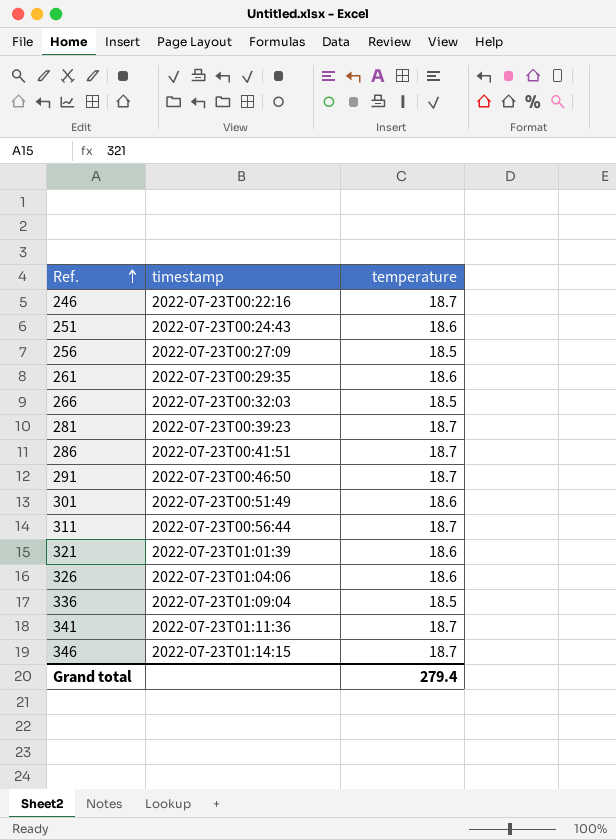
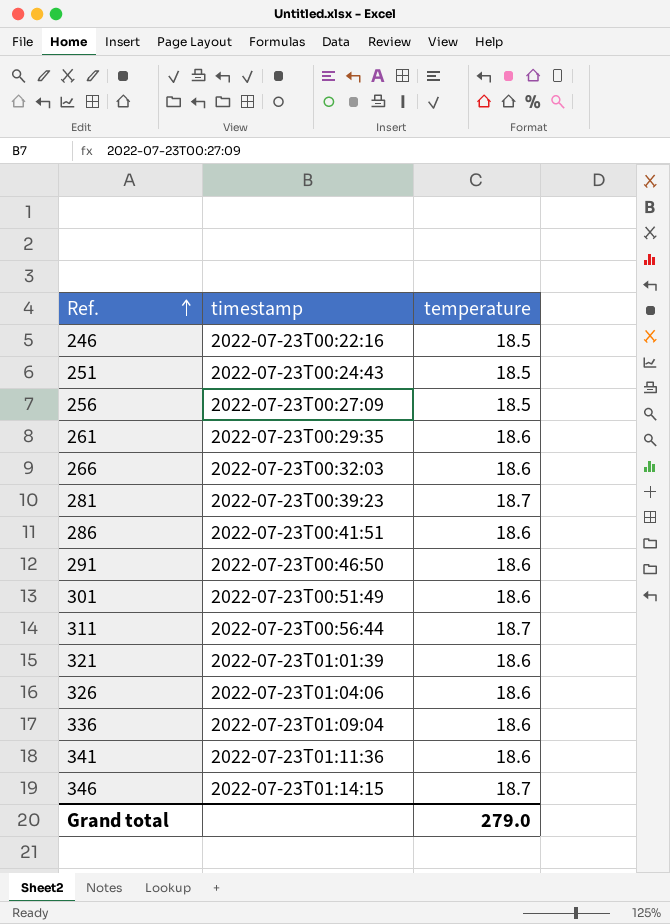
246 | temperature: 18.7 -> 18.5
251 | temperature: 18.6 -> 18.5
266 | temperature: 18.5 -> 18.6
286 | temperature: 18.7 -> 18.6
291 | temperature: 18.7 -> 18.6
336 | temperature: 18.5 -> 18.6
341 | temperature: 18.7 -> 18.6
Grand total | temperature: 279.4 -> 279.0

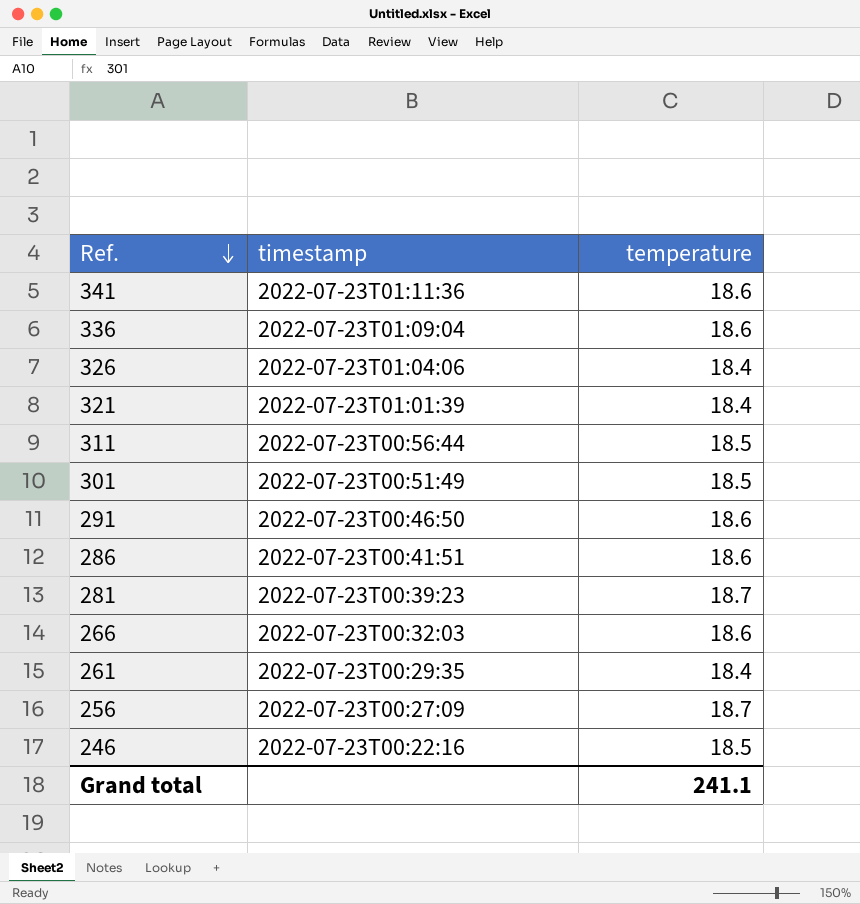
row order: Ref. ascending -> Ref. descending
row 251: 2022-07-23T00:24:43 | 18.5 -> none
row 346: 2022-07-23T01:14:15 | 18.7 -> none
326 | temperature: 18.6 -> 18.4
321 | temperature: 18.6 -> 18.4
311 | temperature: 18.7 -> 18.5
301 | temperature: 18.6 -> 18.5
261 | temperature: 18.6 -> 18.4
256 | temperature: 18.5 -> 18.7
Grand total | temperature: 279.0 -> 241.1

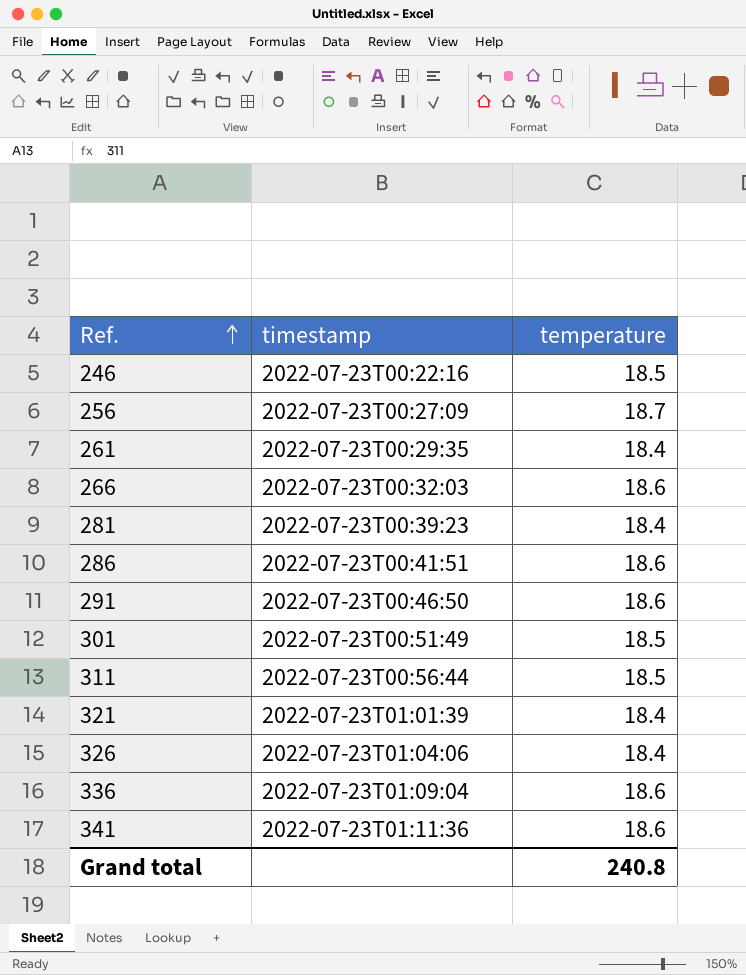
row order: Ref. descending -> Ref. ascending
281 | temperature: 18.7 -> 18.4
Grand total | temperature: 241.1 -> 240.8

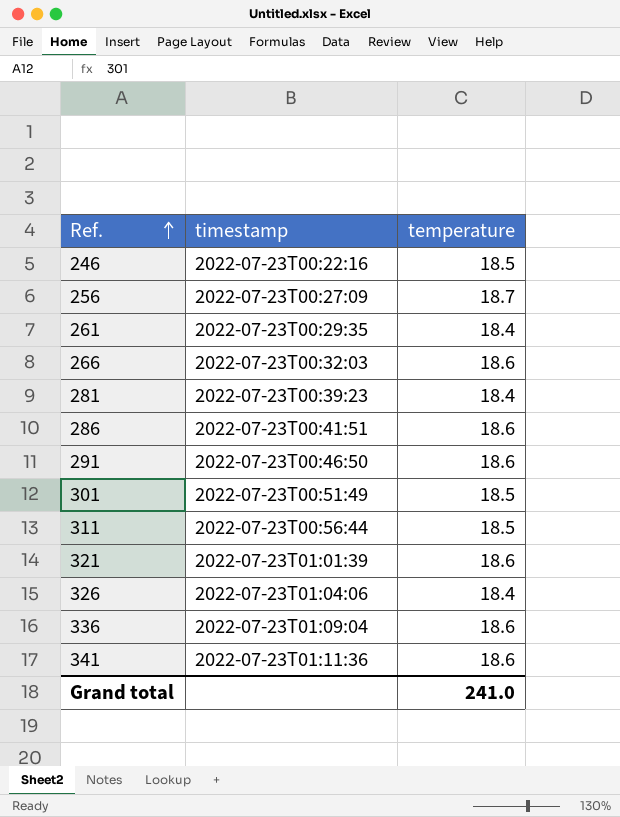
321 | temperature: 18.4 -> 18.6
Grand total | temperature: 240.8 -> 241.0

